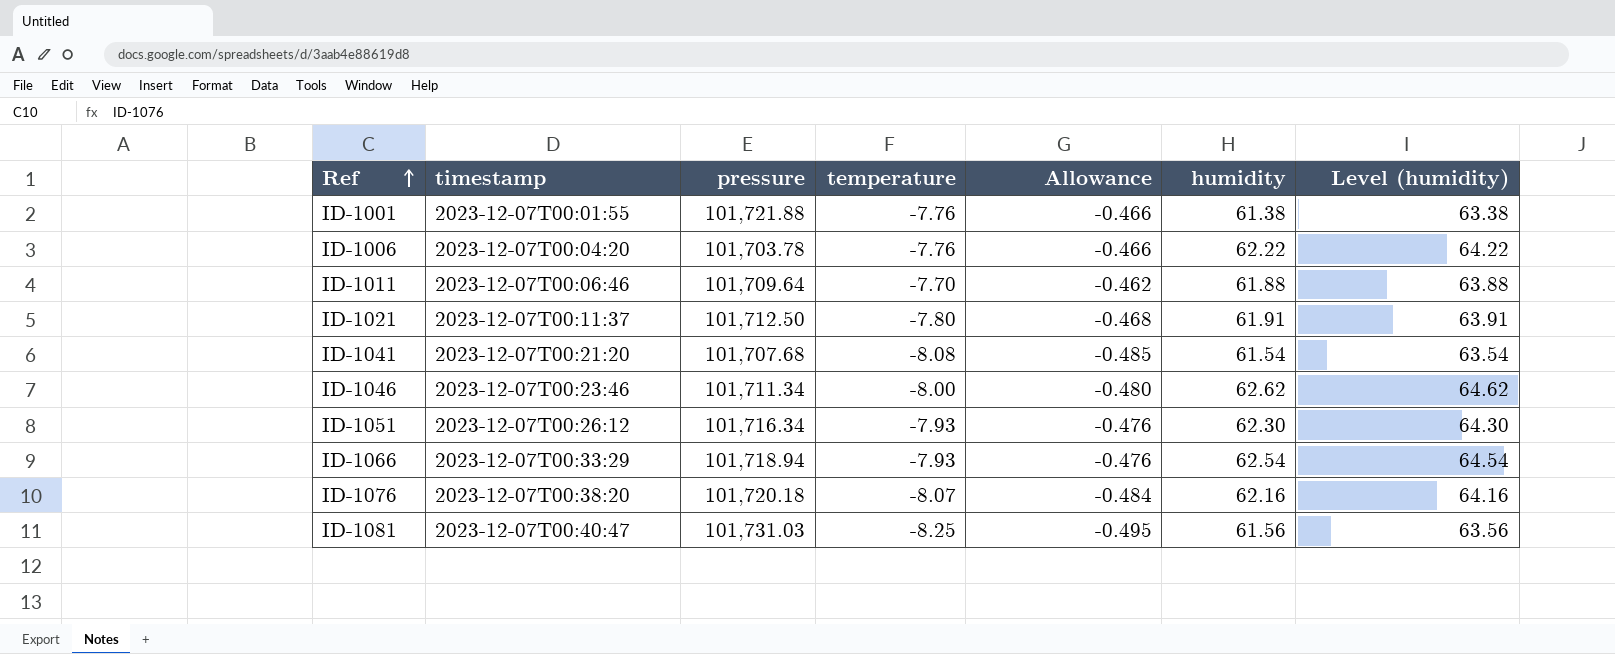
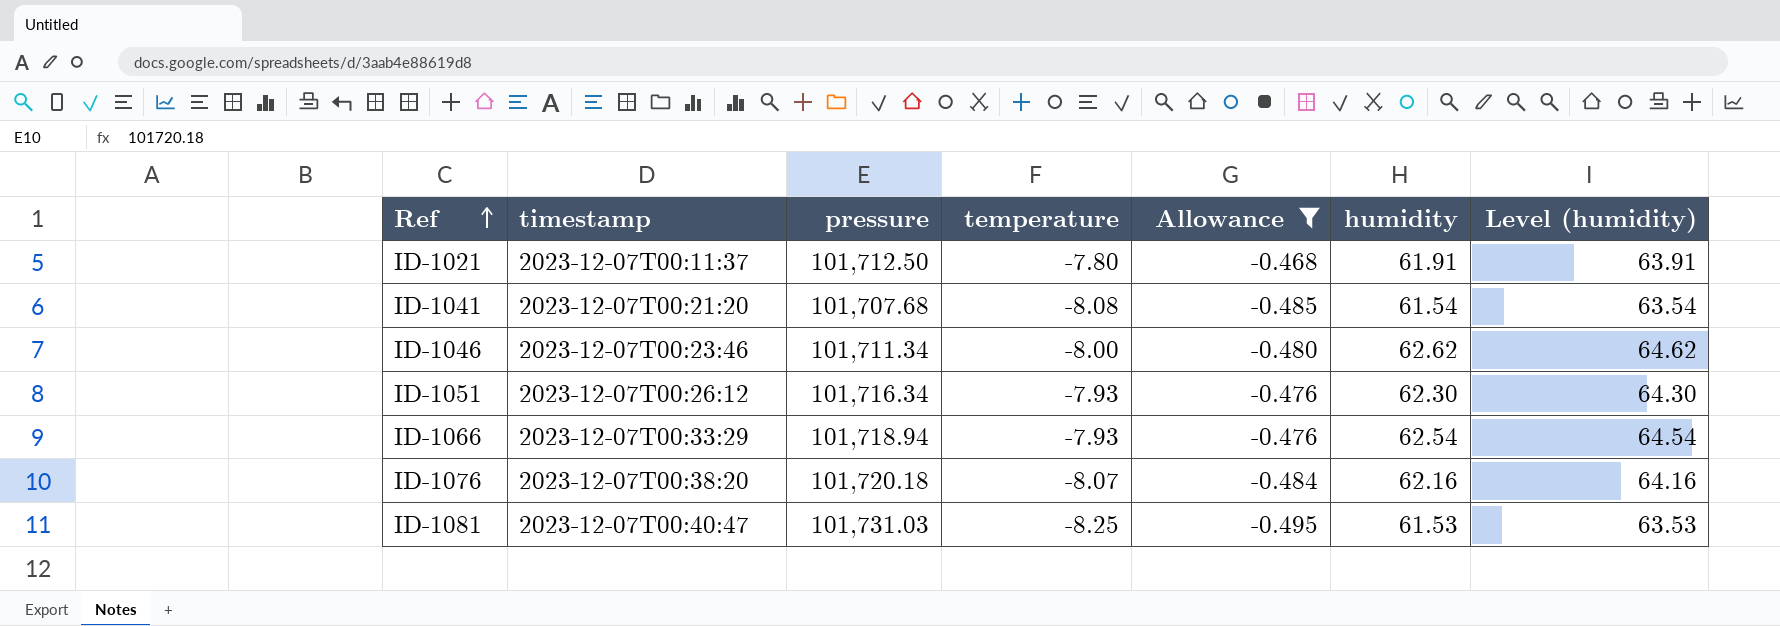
filter: none -> Allowance <= -0.468
ID-1081 | humidity: 61.56 -> 61.53
ID-1081 | Level (humidity): 63.56 -> 63.53

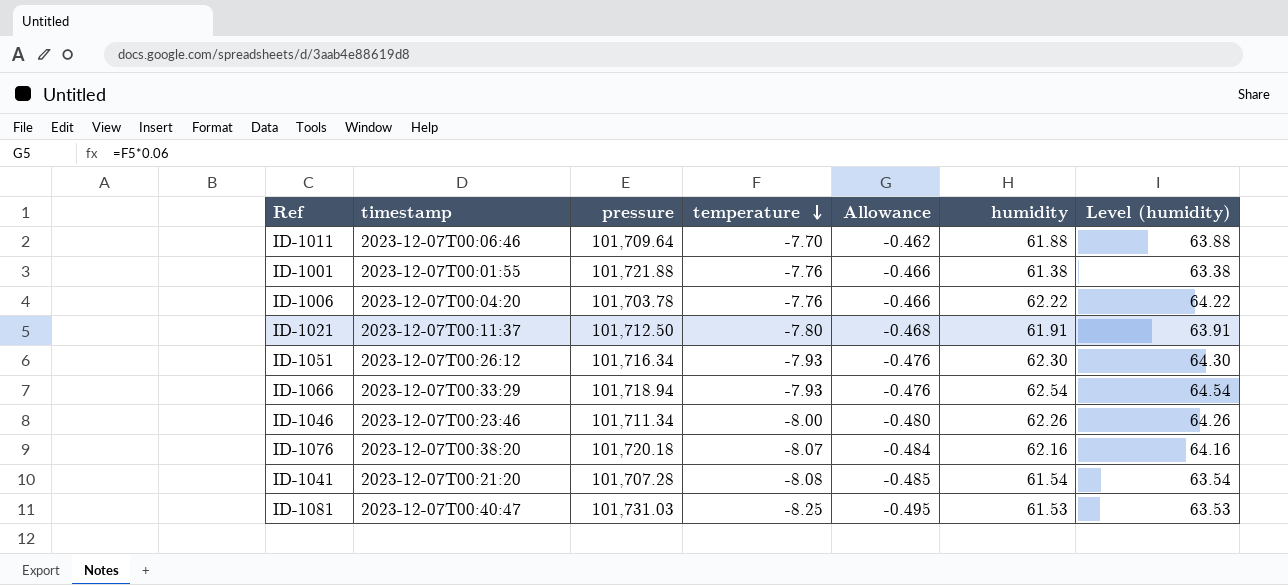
filter: Allowance <= -0.468 -> none
row order: Ref ascending -> temperature descending
ID-1046 | humidity: 62.62 -> 62.26
ID-1046 | Level (humidity): 64.62 -> 64.26
ID-1041 | pressure: 101,707.68 -> 101,707.28

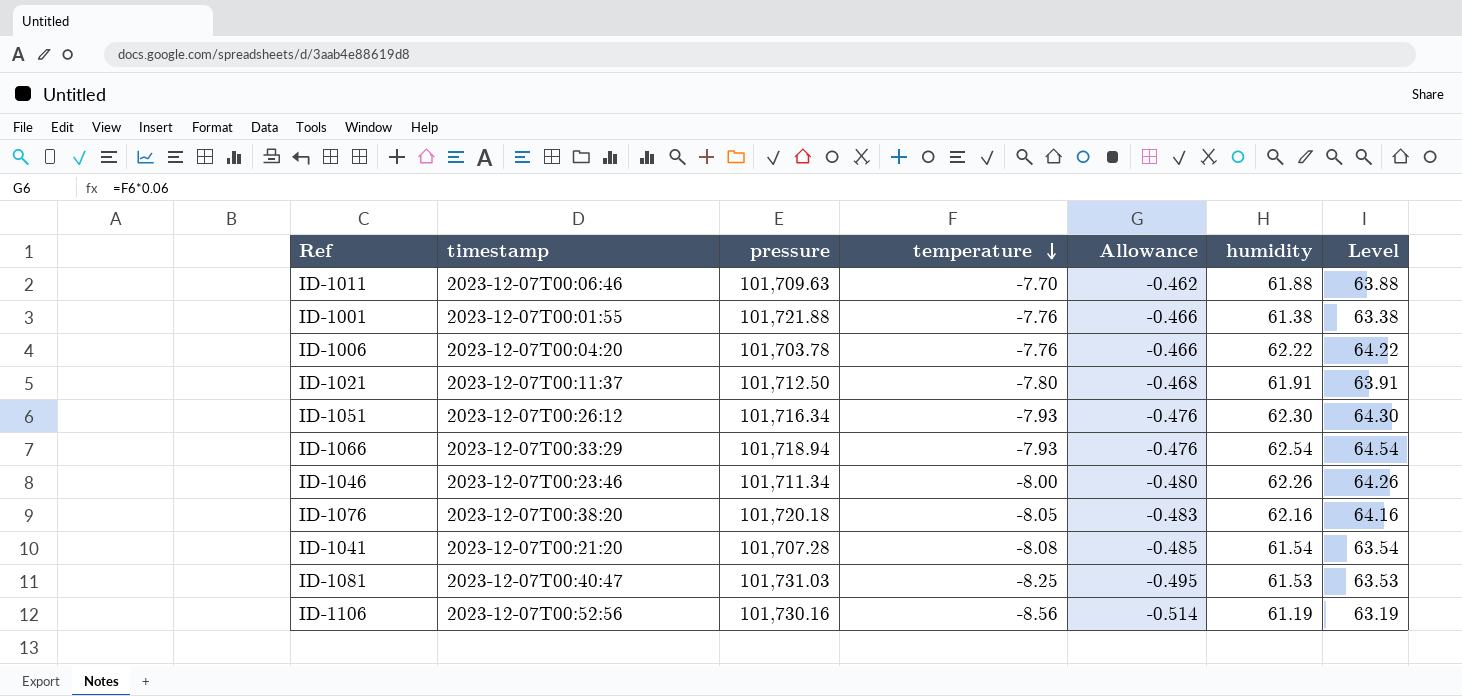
column name: Level (humidity) -> Level
ID-1011 | pressure: 101,709.64 -> 101,709.63
ID-1076 | temperature: -8.07 -> -8.05
ID-1076 | Allowance: -0.484 -> -0.483
row ID-1106: none -> 2023-12-07T00:52:56 | 101,730.16 | -8.56 | -0.514 | 61.19 | 63.19

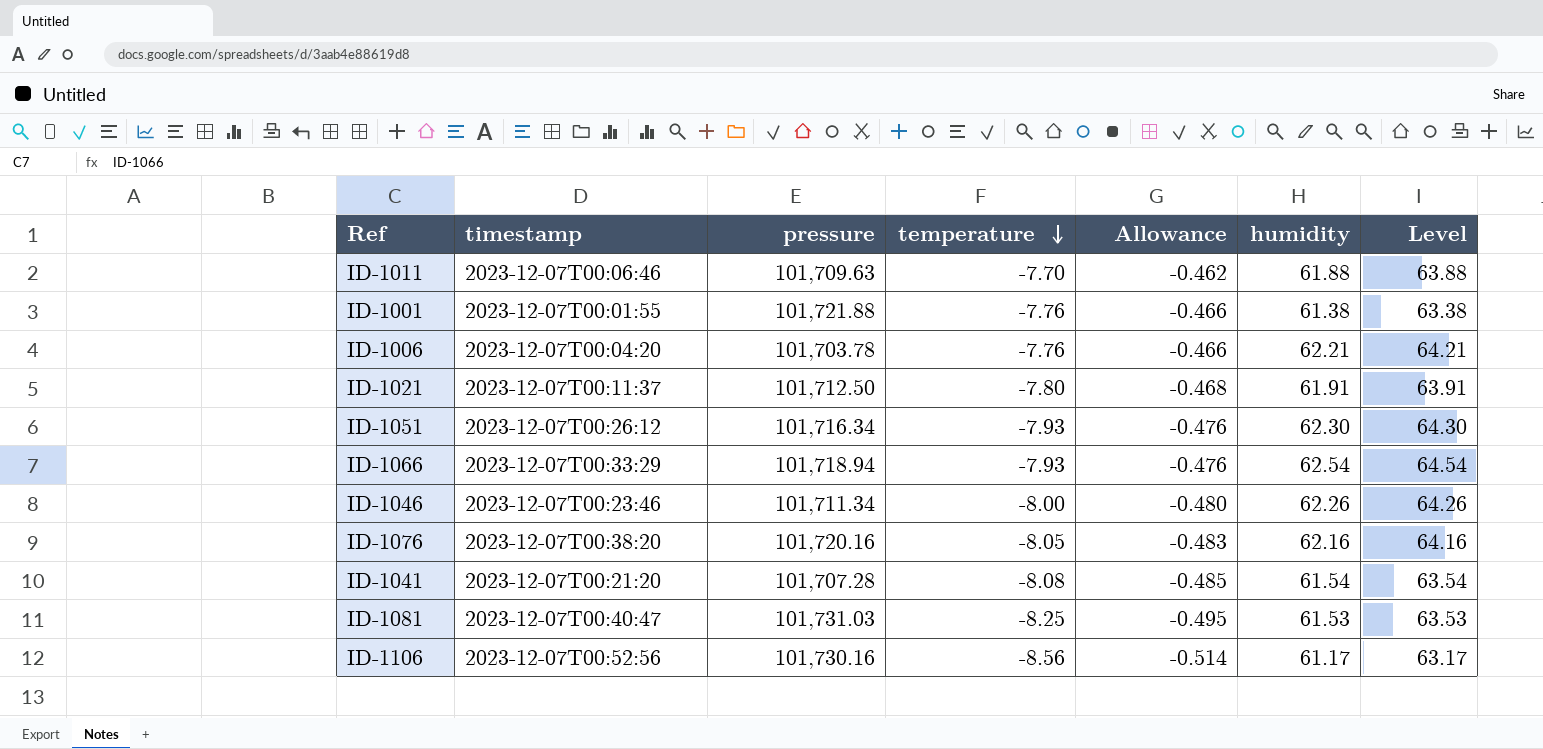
ID-1006 | humidity: 62.22 -> 62.21
ID-1006 | Level: 64.22 -> 64.21
ID-1076 | pressure: 101,720.18 -> 101,720.16
ID-1106 | humidity: 61.19 -> 61.17
ID-1106 | Level: 63.19 -> 63.17

